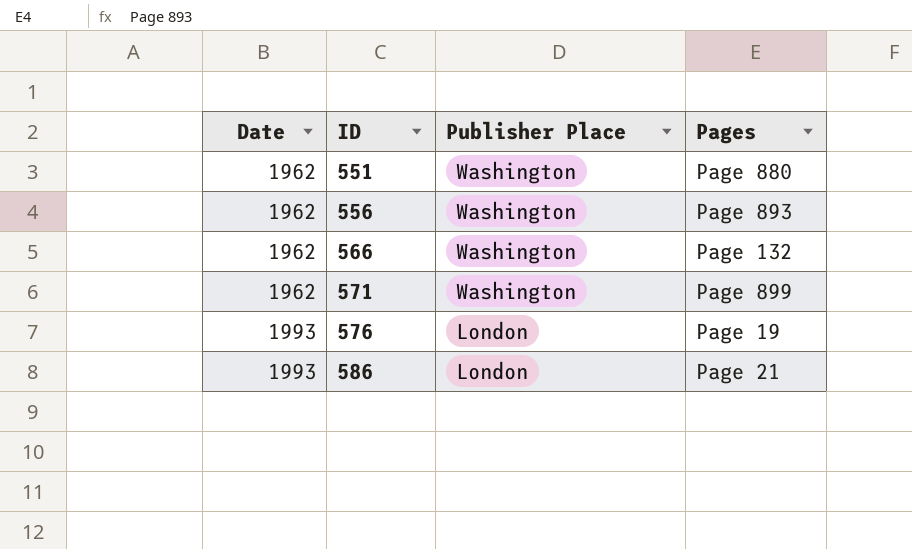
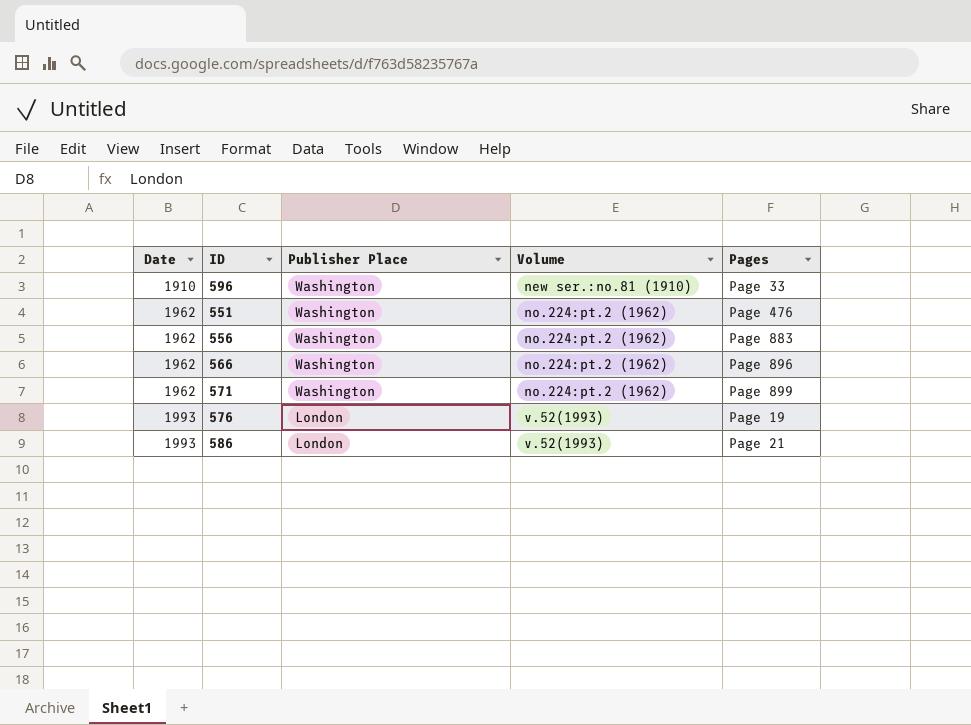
column Volume | position: none -> 4
row 596: none -> 1910 | Washington | new ser.:no.81 (1910) | Page 33
551 | Pages: Page 880 -> Page 476
556 | Pages: Page 893 -> Page 883
566 | Pages: Page 132 -> Page 896

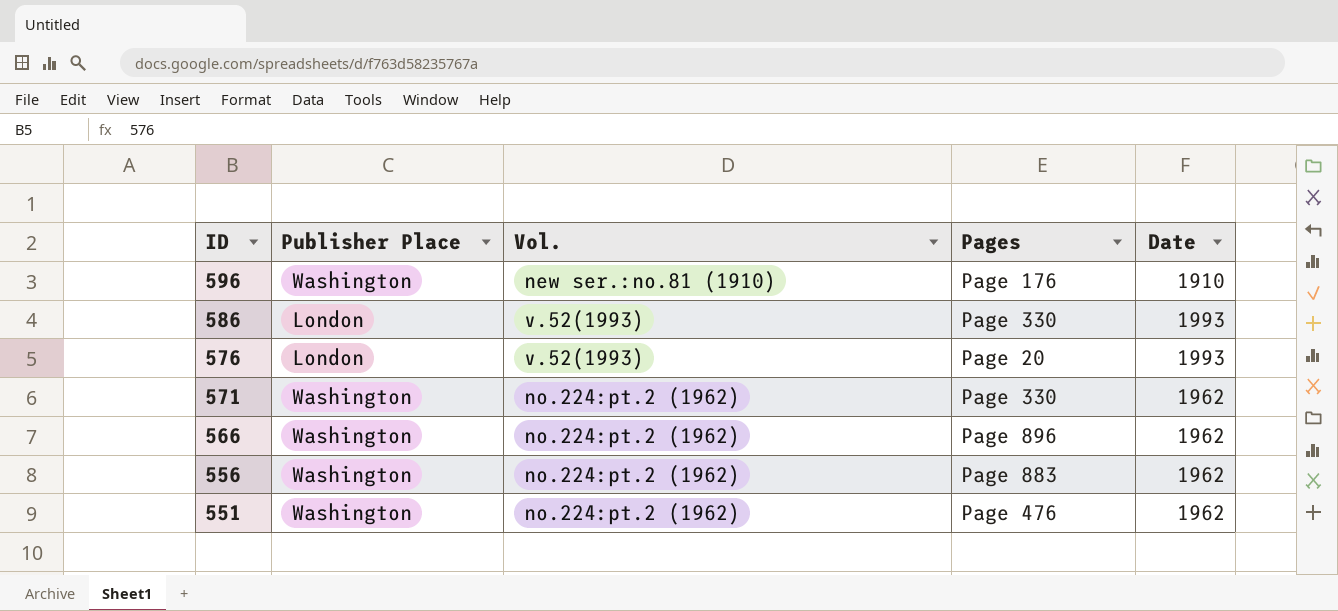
row order: Date ascending -> ID descending
column name: Volume -> Vol.
column Date | position: 1 -> 5
596 | Pages: Page 33 -> Page 176
586 | Pages: Page 21 -> Page 330
576 | Pages: Page 19 -> Page 20
571 | Pages: Page 899 -> Page 330

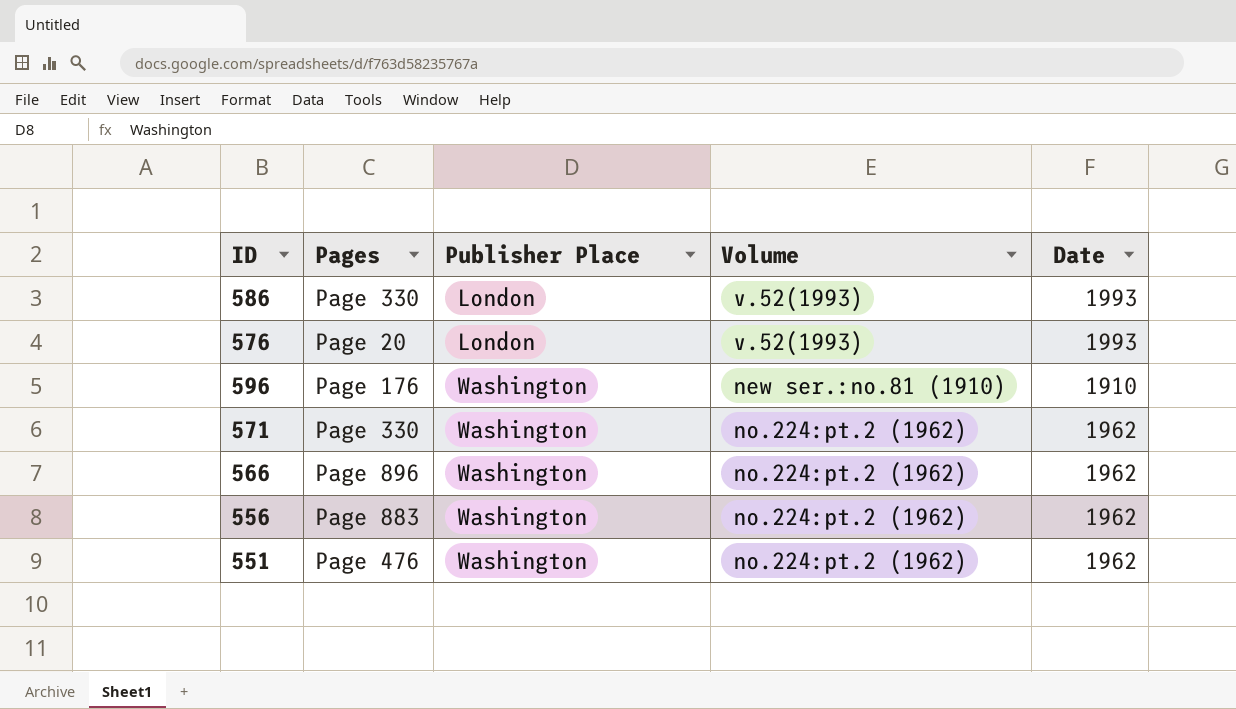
row order: ID descending -> Publisher Place ascending
column Pages | position: 4 -> 2
column name: Vol. -> Volume

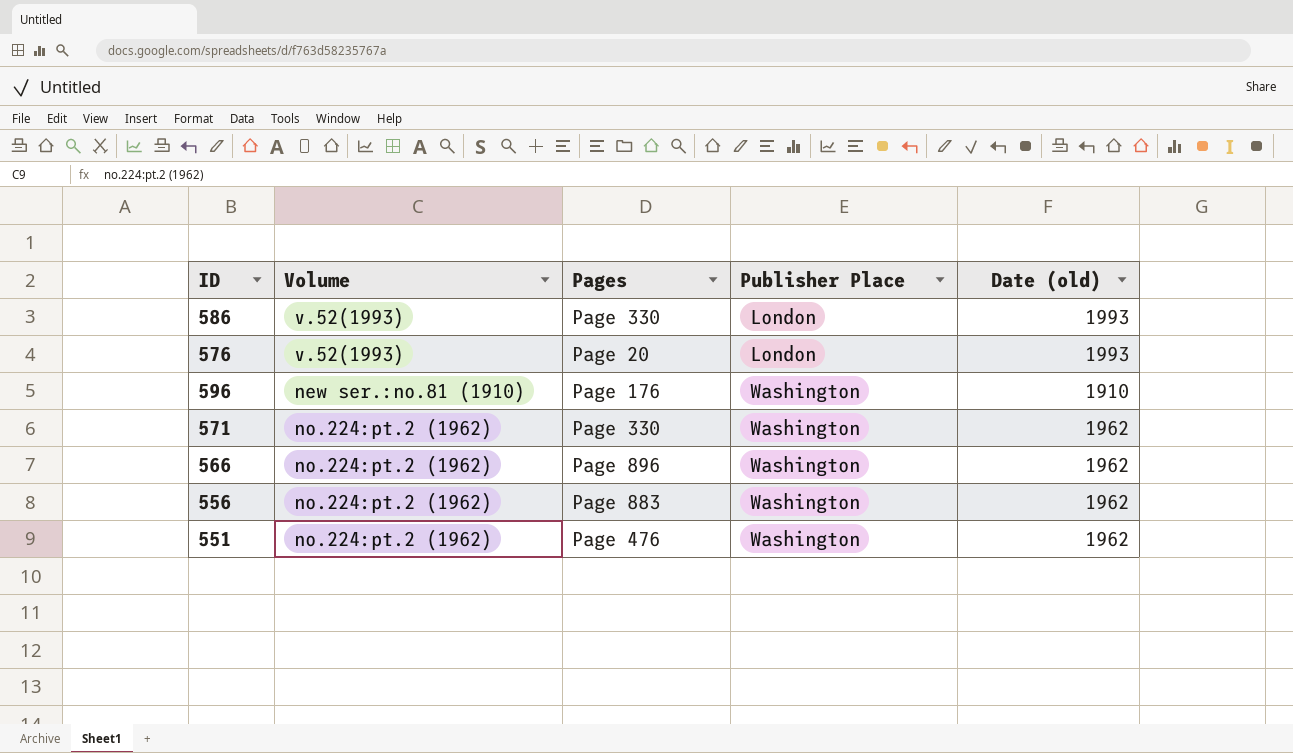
column Volume | position: 4 -> 2
column name: Date -> Date (old)

